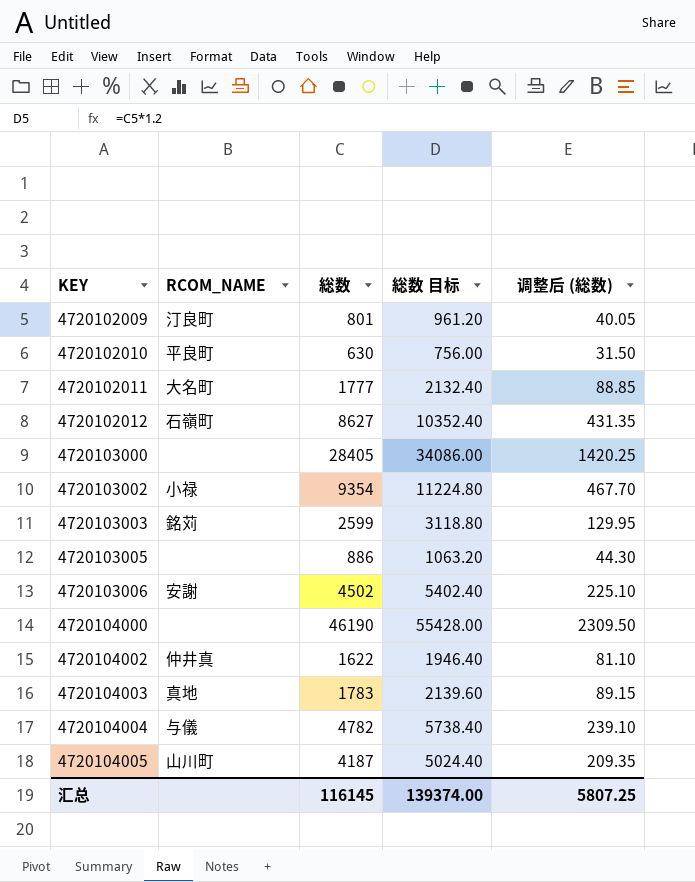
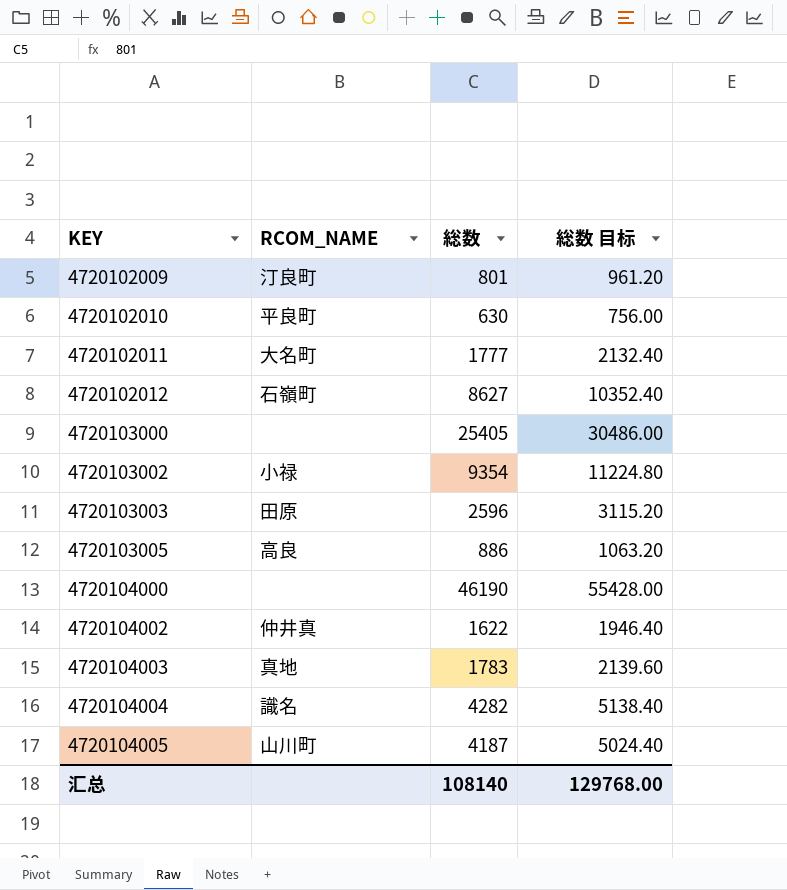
column 调整后 (総数) | formula: [総数] * 0.05 -> none
row 4720103006: 安謝 | 4502 | 5402.40 | 225.10 -> none
4720103000 | 総数: 28405 -> 25405
4720103000 | 総数 目标: 34086.00 -> 30486.00
4720103003 | RCOM_NAME: 銘苅 -> 田原
4720103003 | 総数: 2599 -> 2596
4720103003 | 総数 目标: 3118.80 -> 3115.20
4720103005 | RCOM_NAME: none -> 高良
4720104004 | RCOM_NAME: 与儀 -> 識名
4720104004 | 総数: 4782 -> 4282
4720104004 | 総数 目标: 5738.40 -> 5138.40
汇总 | 総数: 116145 -> 108140
汇总 | 総数 目标: 139374.00 -> 129768.00

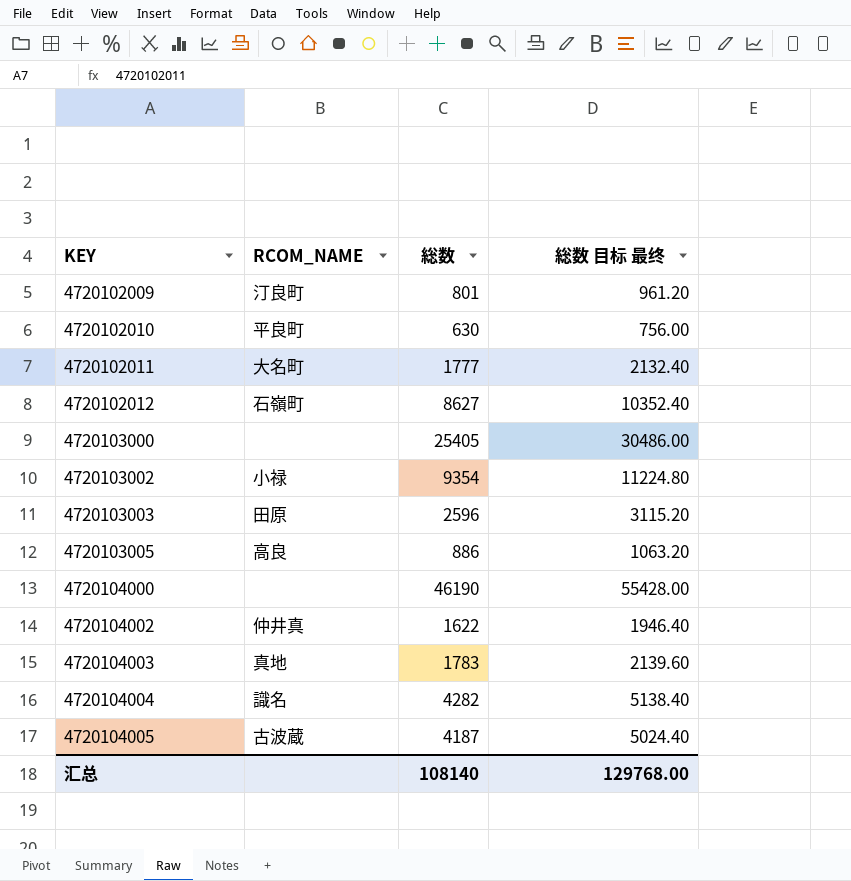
column name: 総数 目标 -> 総数 目标 最终
4720104005 | RCOM_NAME: 山川町 -> 古波蔵

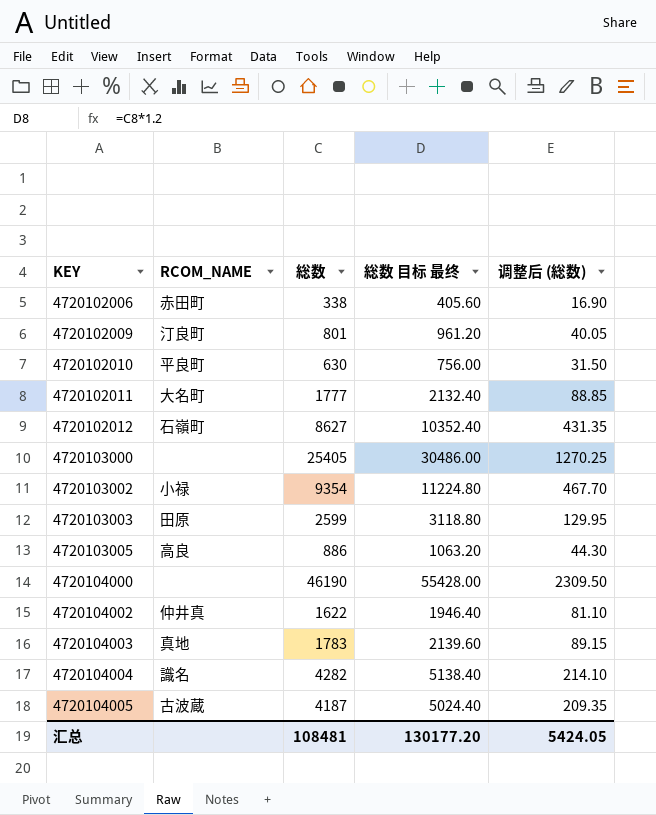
column 调整后 (総数) | formula: none -> [総数] * 0.05
row 4720102006: none -> 赤田町 | 338 | 405.60 | 16.90
4720103003 | 総数: 2596 -> 2599
4720103003 | 総数 目标 最终: 3115.20 -> 3118.80
汇总 | 総数: 108140 -> 108481
汇总 | 総数 目标 最终: 129768.00 -> 130177.20

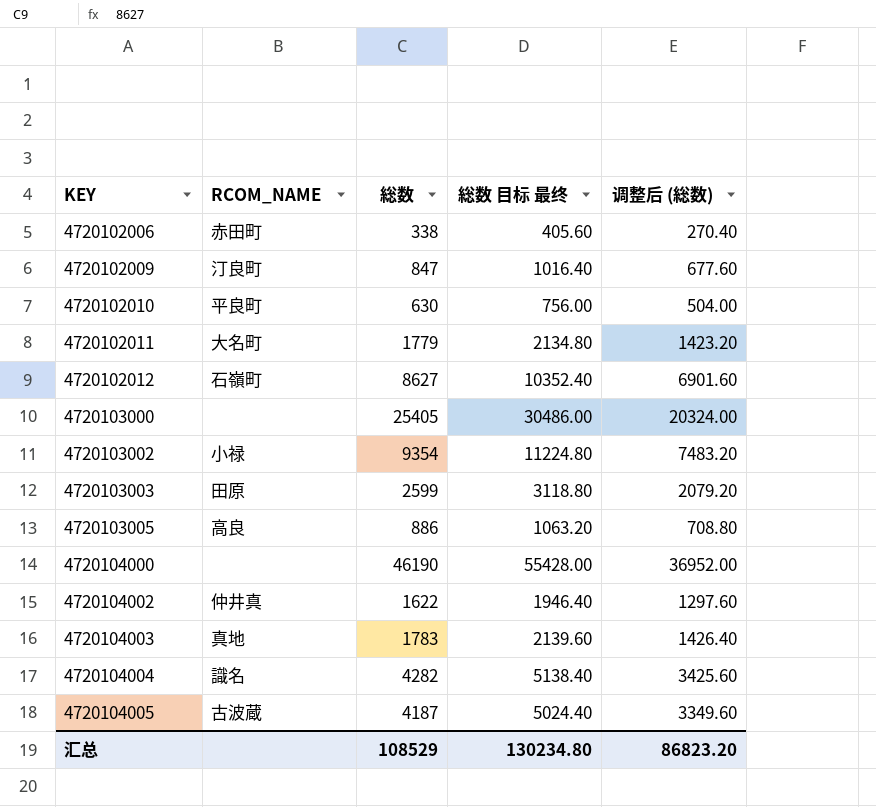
column 调整后 (総数) | formula: [総数] * 0.05 -> [総数] * 0.8
4720102009 | 総数: 801 -> 847
4720102009 | 総数 目标 最终: 961.20 -> 1016.40
4720102011 | 総数: 1777 -> 1779
4720102011 | 総数 目标 最终: 2132.40 -> 2134.80
汇总 | 総数: 108481 -> 108529
汇总 | 総数 目标 最终: 130177.20 -> 130234.80
汇总 | 调整后 (総数): 5424.05 -> 86823.20

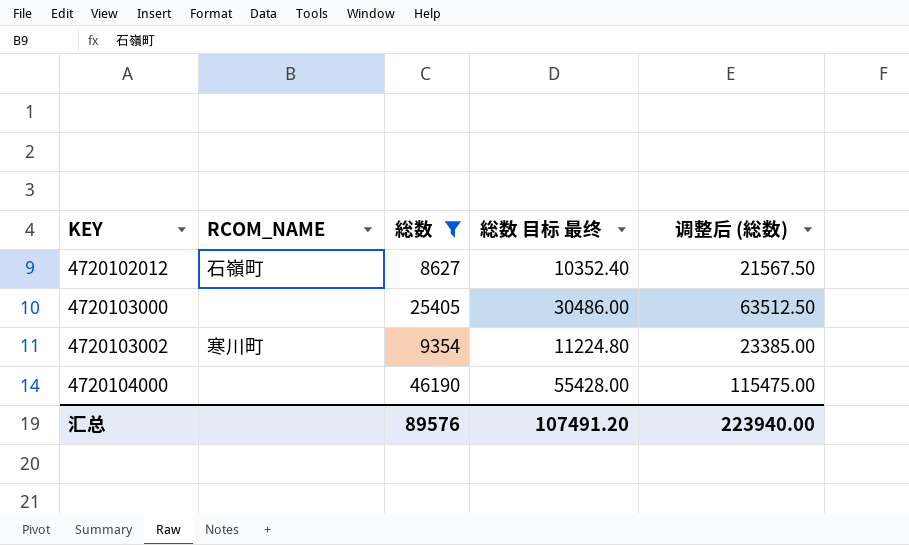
filter: none -> 総数 >= 8627
column 调整后 (総数) | formula: [総数] * 0.8 -> [総数] * 2.5
4720103002 | RCOM_NAME: 小禄 -> 寒川町
汇总 | 総数: 108529 -> 89576
汇总 | 総数 目标 最终: 130234.80 -> 107491.20
汇总 | 调整后 (総数): 86823.20 -> 223940.00

